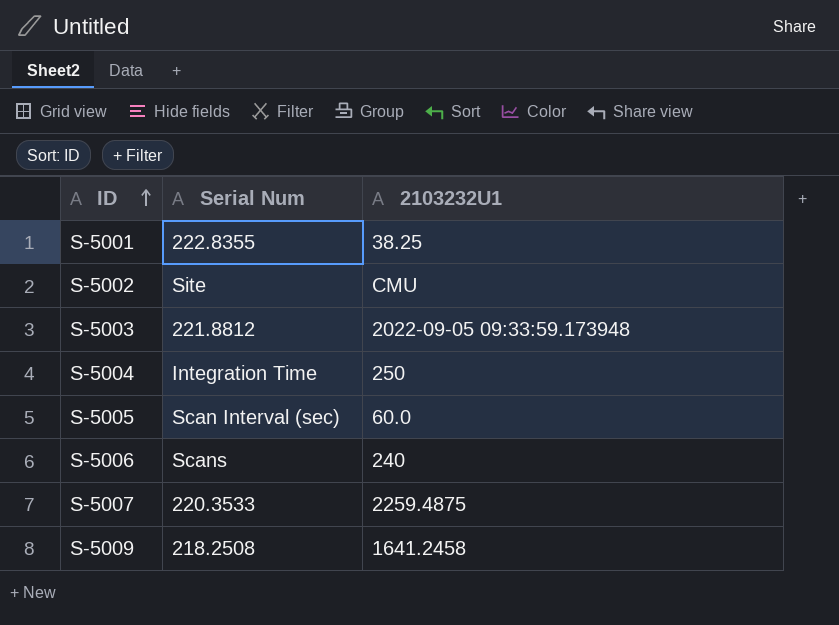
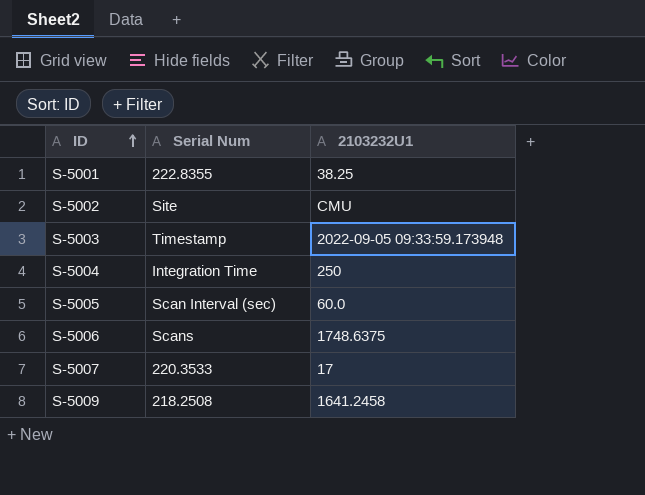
S-5003 | Serial Num: 221.8812 -> Timestamp
S-5006 | 2103232U1: 240 -> 1748.6375
S-5007 | 2103232U1: 2259.4875 -> 17

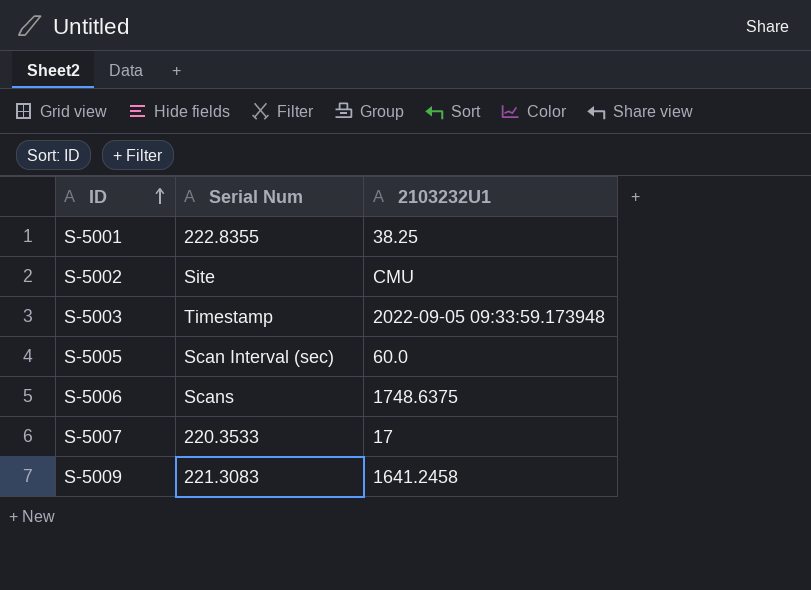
row S-5004: Integration Time | 250 -> none
S-5009 | Serial Num: 218.2508 -> 221.3083

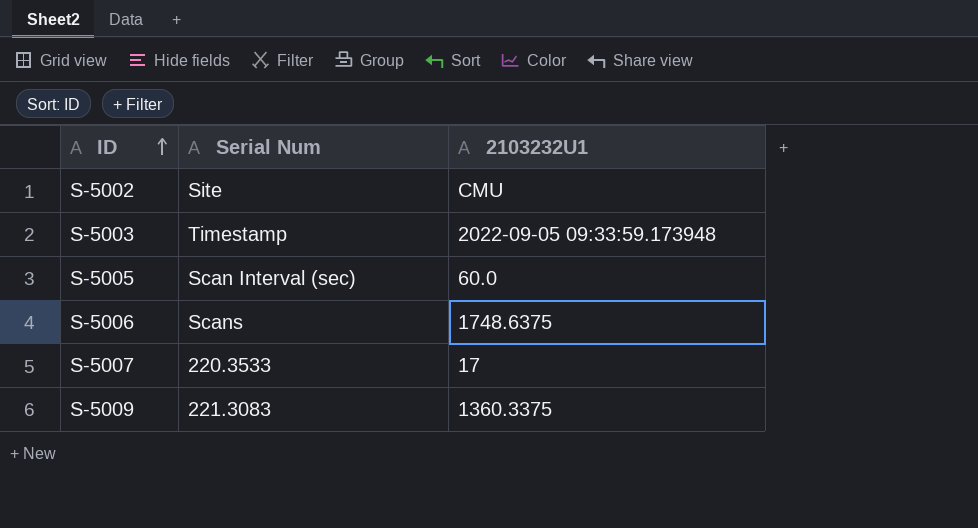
row S-5001: 222.8355 | 38.25 -> none
S-5009 | 2103232U1: 1641.2458 -> 1360.3375

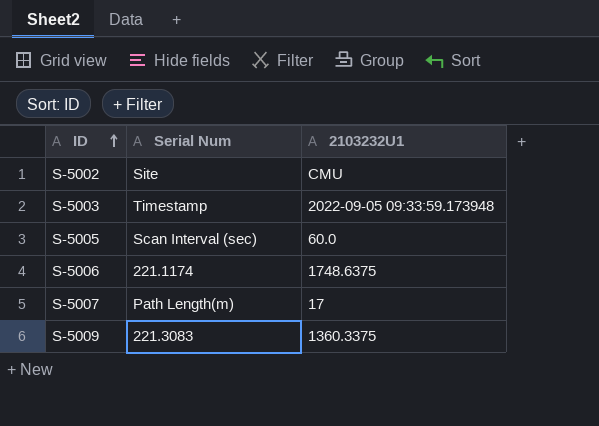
S-5006 | Serial Num: Scans -> 221.1174
S-5007 | Serial Num: 220.3533 -> Path Length(m)

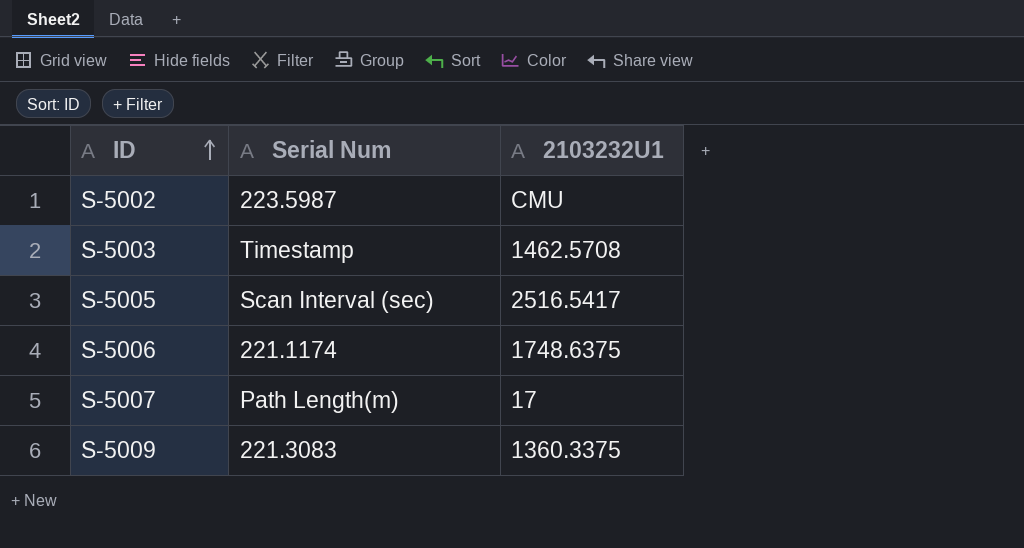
S-5002 | Serial Num: Site -> 223.5987
S-5003 | 2103232U1: 2022-09-05 09:33:59.173948 -> 1462.5708
S-5005 | 2103232U1: 60.0 -> 2516.5417

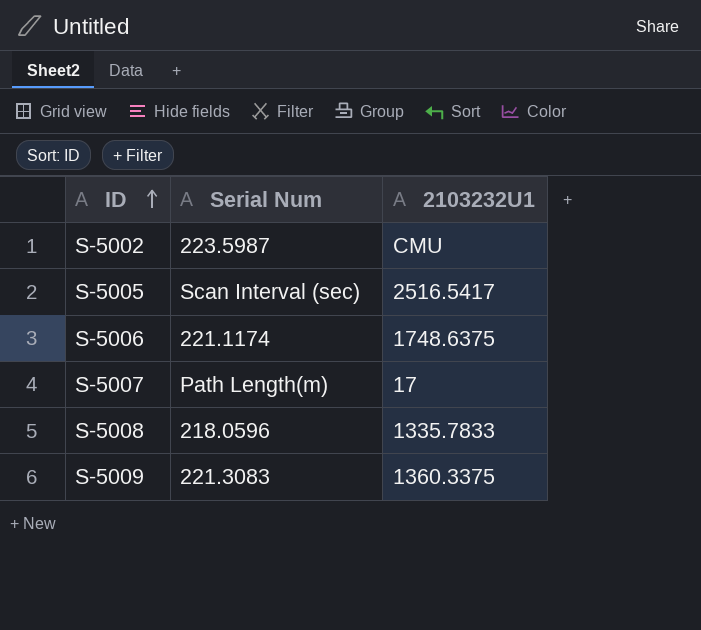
row S-5003: Timestamp | 1462.5708 -> none
row S-5008: none -> 218.0596 | 1335.7833

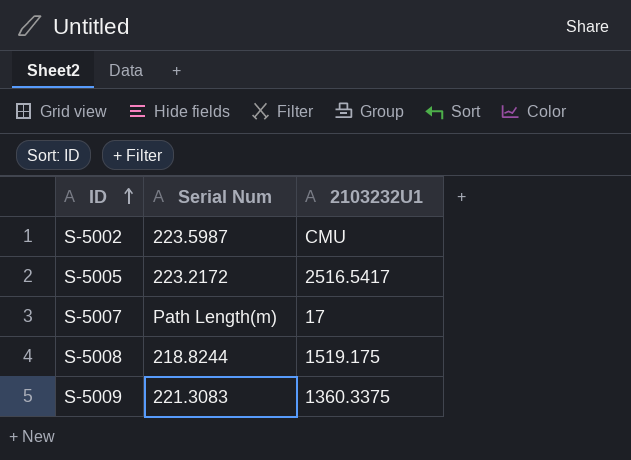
row S-5006: 221.1174 | 1748.6375 -> none
S-5005 | Serial Num: Scan Interval (sec) -> 223.2172
S-5008 | Serial Num: 218.0596 -> 218.8244
S-5008 | 2103232U1: 1335.7833 -> 1519.175

